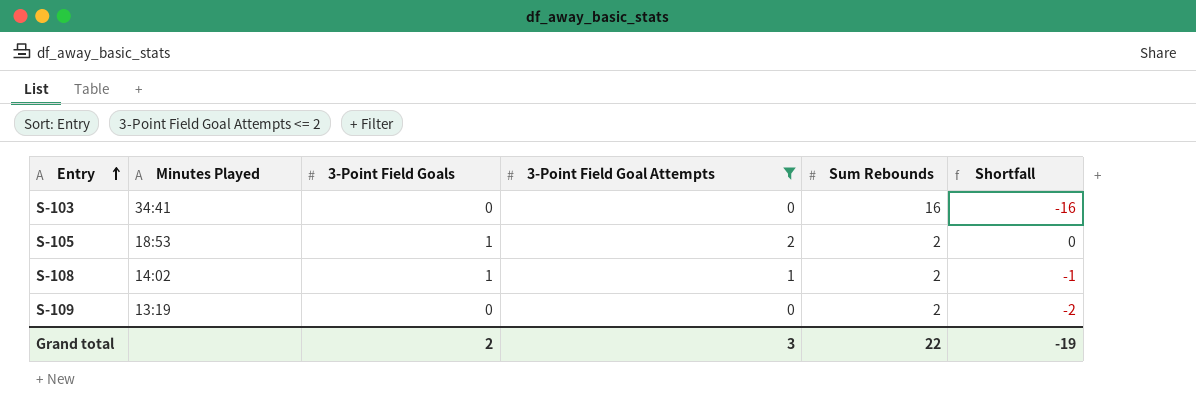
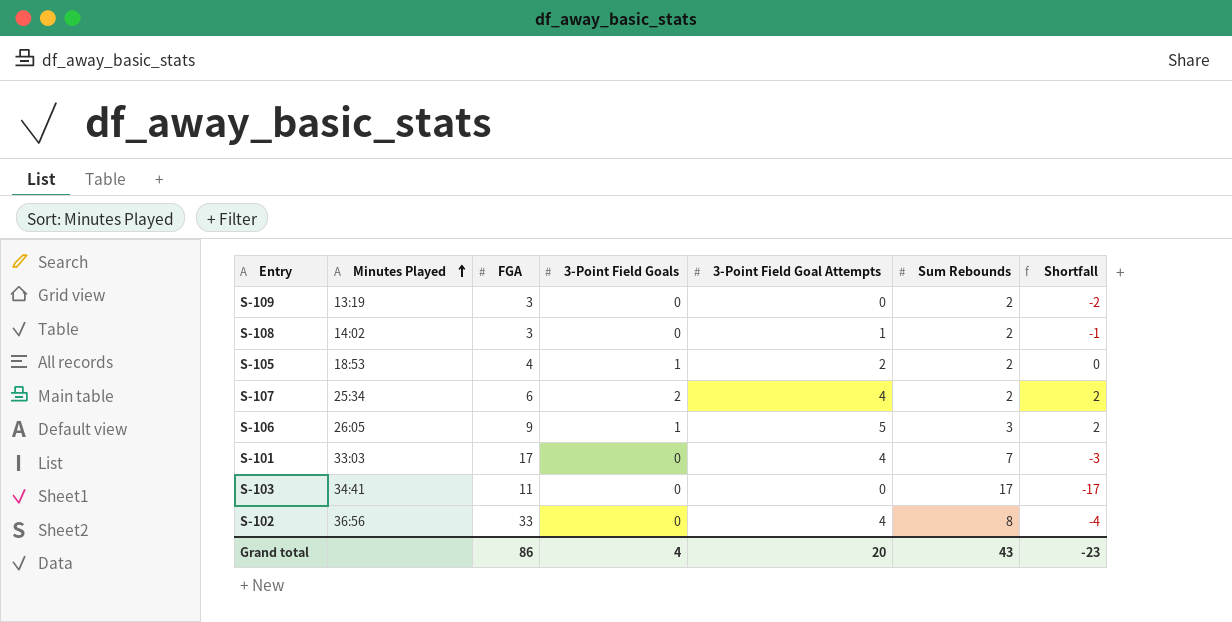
filter: 3-Point Field Goal Attempts <= 2 -> none
row order: Entry ascending -> Minutes Played ascending
column FGA | position: none -> 3
S-108 | 3-Point Field Goals: 1 -> 0
S-103 | Sum Rebounds: 16 -> 17
S-103 | Shortfall: -16 -> -17
Grand total | 3-Point Field Goals: 2 -> 4
Grand total | 3-Point Field Goal Attempts: 3 -> 20
Grand total | Sum Rebounds: 22 -> 43
Grand total | Shortfall: -19 -> -23

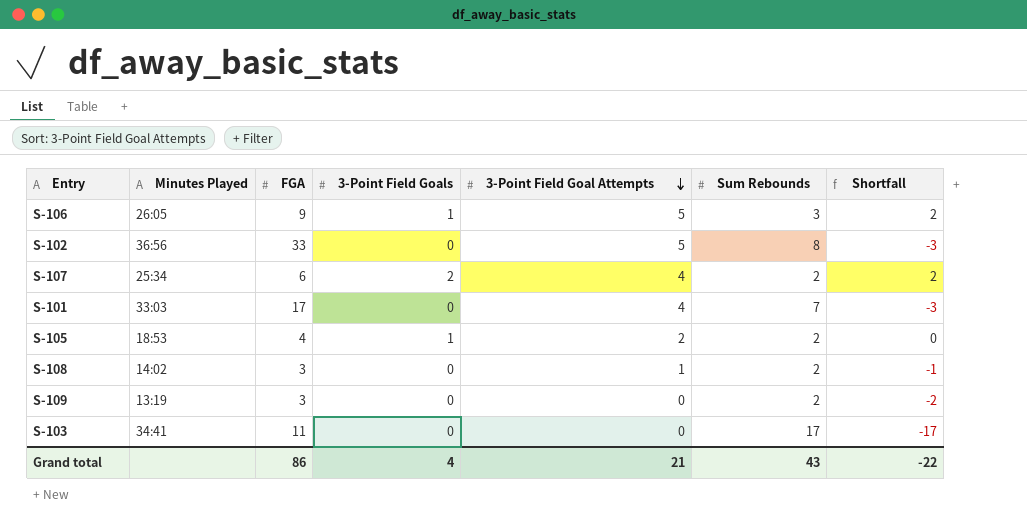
row order: Minutes Played ascending -> 3-Point Field Goal Attempts descending
S-102 | 3-Point Field Goal Attempts: 4 -> 5
S-102 | Shortfall: -4 -> -3
Grand total | 3-Point Field Goal Attempts: 20 -> 21
Grand total | Shortfall: -23 -> -22

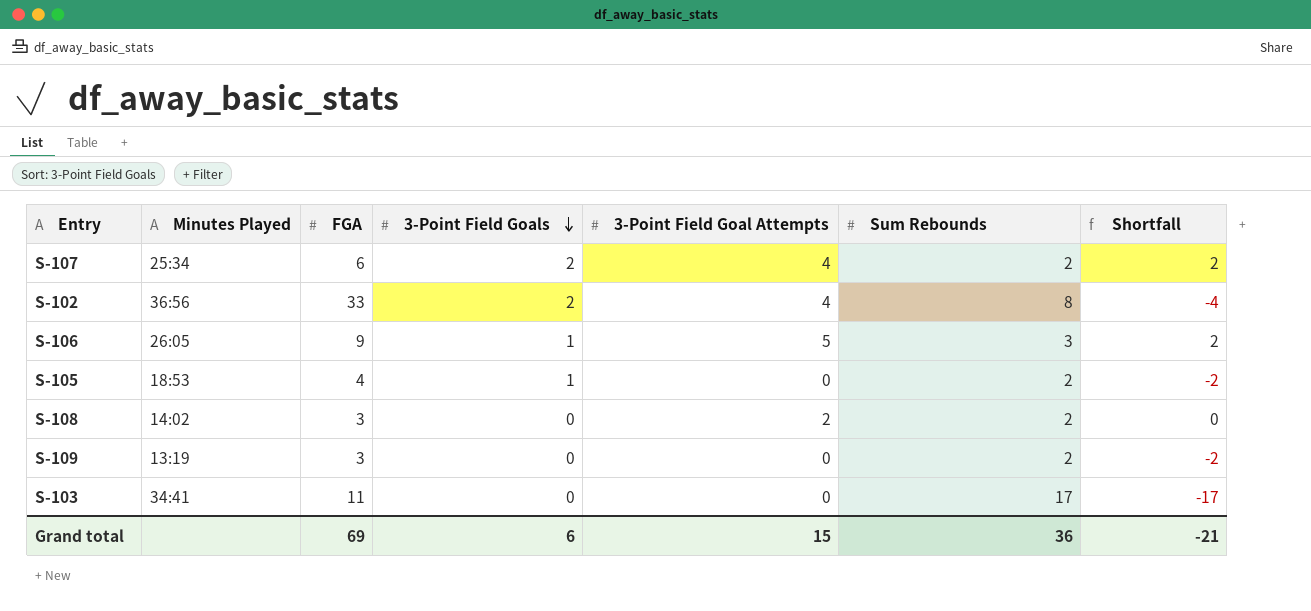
row order: 3-Point Field Goal Attempts descending -> 3-Point Field Goals descending
row S-101: 33:03 | 17 | 0 | 4 | 7 | -3 -> none
S-102 | 3-Point Field Goals: 0 -> 2
S-102 | 3-Point Field Goal Attempts: 5 -> 4
S-102 | Shortfall: -3 -> -4
S-105 | 3-Point Field Goal Attempts: 2 -> 0
S-105 | Shortfall: 0 -> -2
S-108 | 3-Point Field Goal Attempts: 1 -> 2
S-108 | Shortfall: -1 -> 0
Grand total | FGA: 86 -> 69
Grand total | 3-Point Field Goals: 4 -> 6
Grand total | 3-Point Field Goal Attempts: 21 -> 15
Grand total | Sum Rebounds: 43 -> 36
Grand total | Shortfall: -22 -> -21

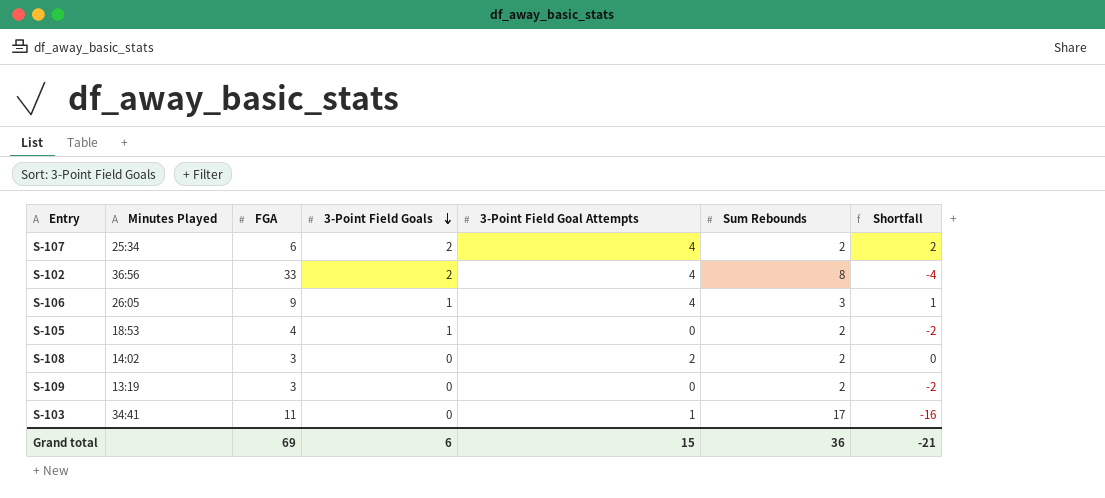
S-106 | 3-Point Field Goal Attempts: 5 -> 4
S-106 | Shortfall: 2 -> 1
S-103 | 3-Point Field Goal Attempts: 0 -> 1
S-103 | Shortfall: -17 -> -16

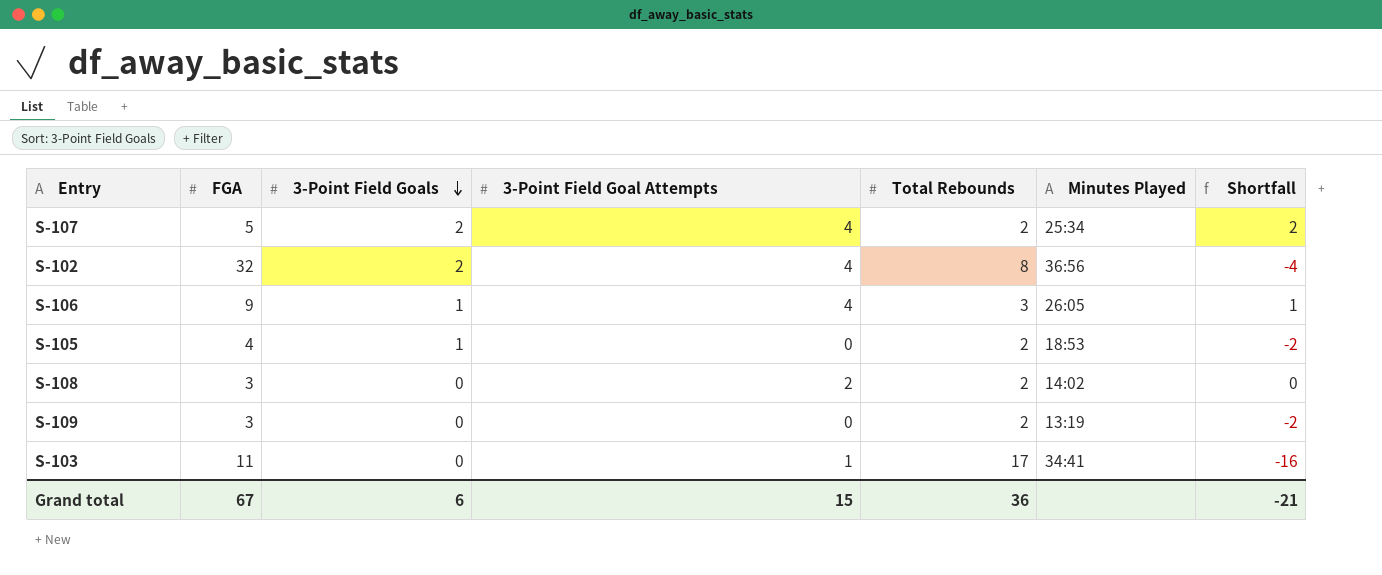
column name: Sum Rebounds -> Total Rebounds
column Minutes Played | position: 2 -> 6
S-107 | FGA: 6 -> 5
S-102 | FGA: 33 -> 32
Grand total | FGA: 69 -> 67

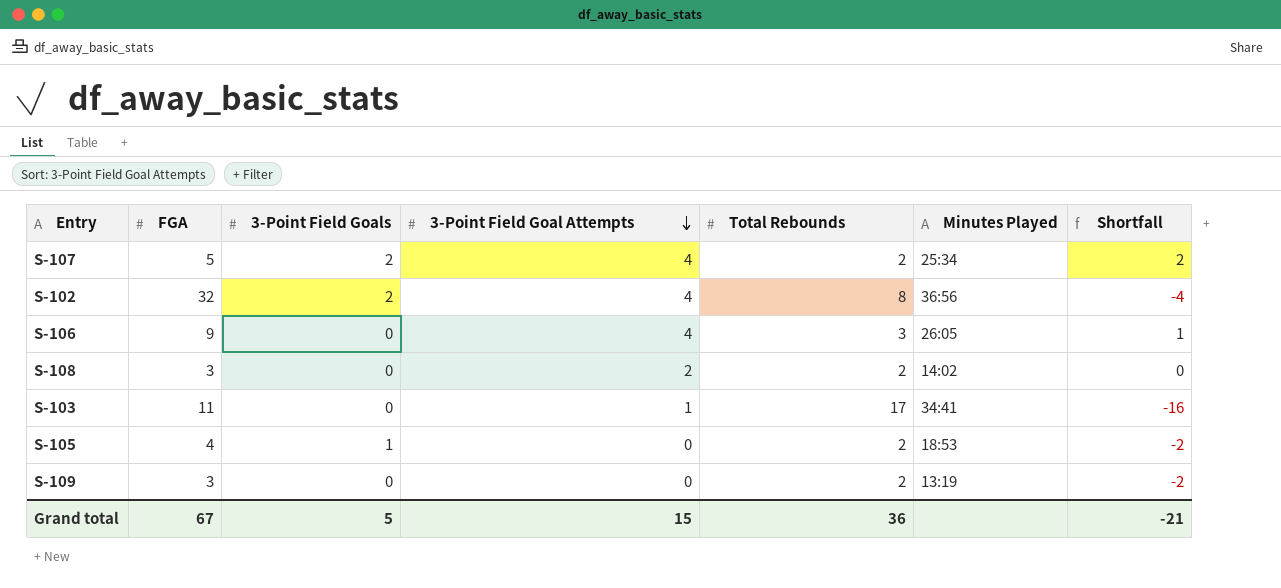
row order: 3-Point Field Goals descending -> 3-Point Field Goal Attempts descending
S-106 | 3-Point Field Goals: 1 -> 0
Grand total | 3-Point Field Goals: 6 -> 5

